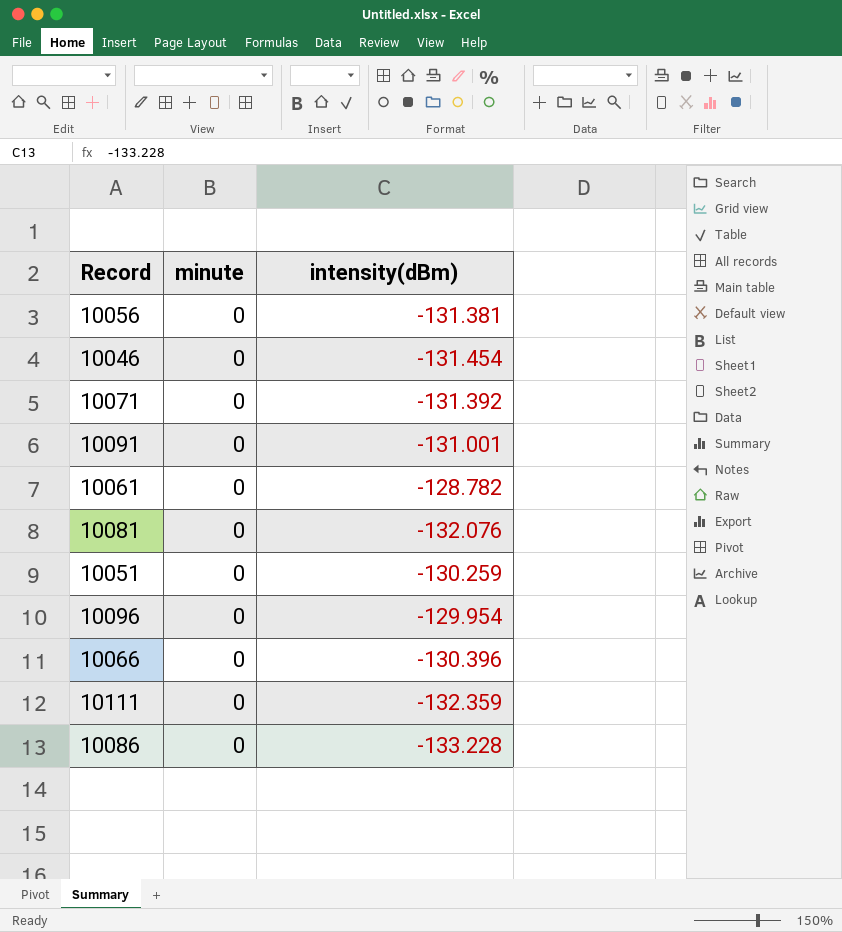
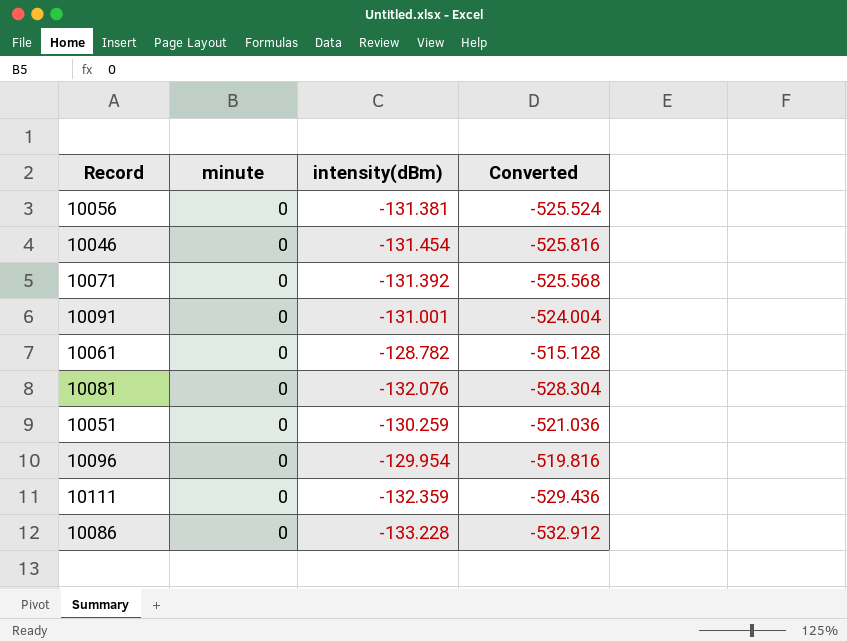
column Converted | formula: none -> [intensity(dBm)] * 4
row 10066: 0 | -130.396 -> none

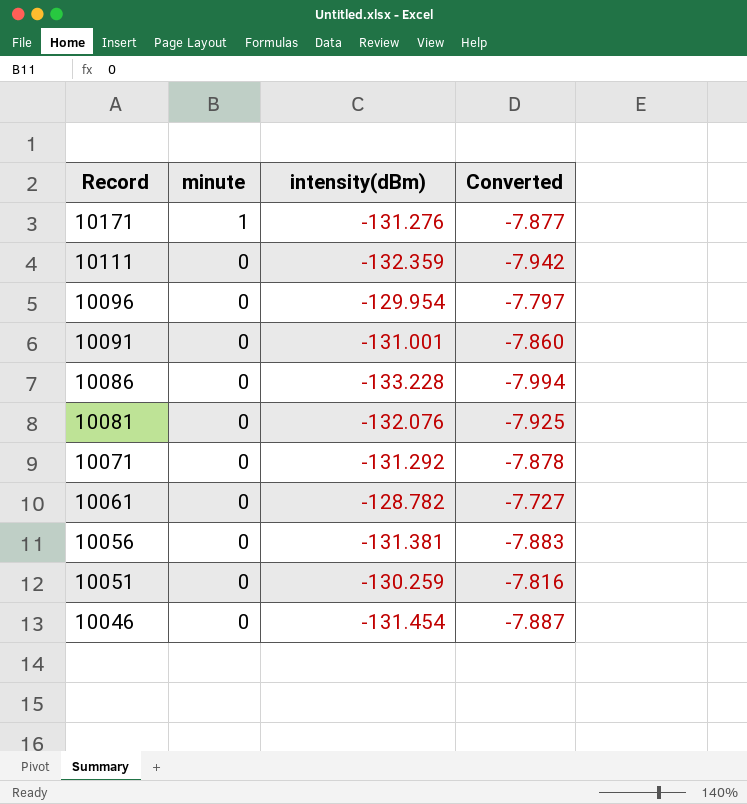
row order: none -> Record descending
column Converted | formula: [intensity(dBm)] * 4 -> [intensity(dBm)] * 0.06
row 10171: none -> 1 | -131.276 | -7.877
10071 | intensity(dBm): -131.392 -> -131.292

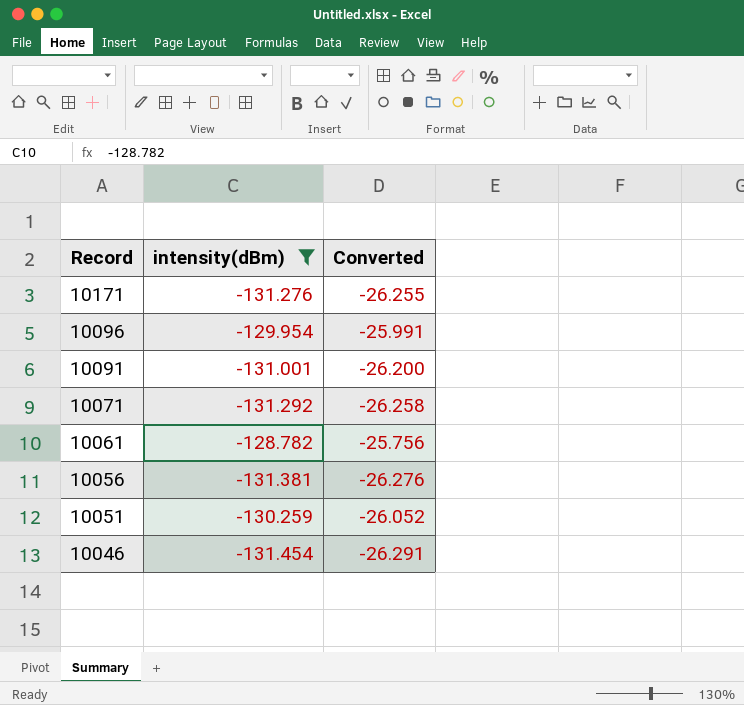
filter: none -> intensity(dBm) >= -131.454
column minute | position: 2 -> none
column Converted | formula: [intensity(dBm)] * 0.06 -> [intensity(dBm)] * 0.2

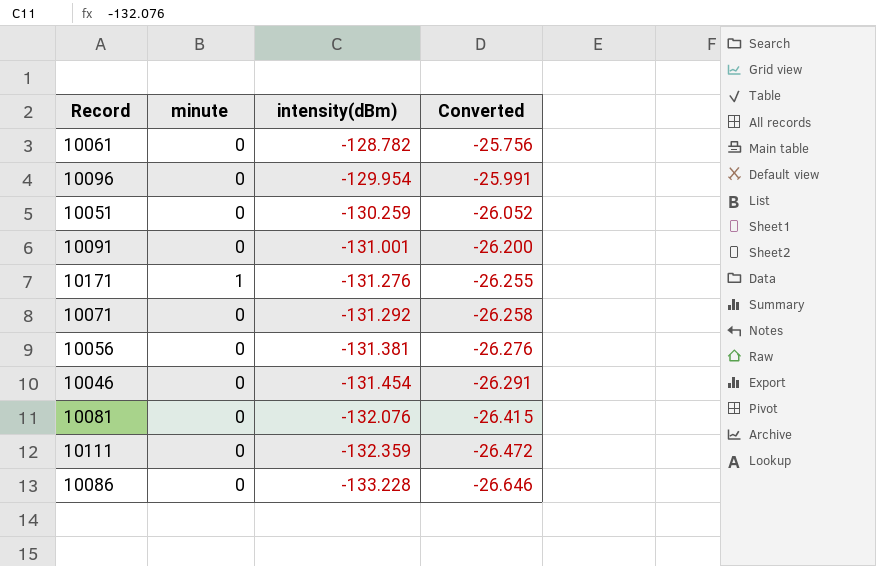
filter: intensity(dBm) >= -131.454 -> none
row order: Record descending -> intensity(dBm) descending
column minute | position: none -> 2

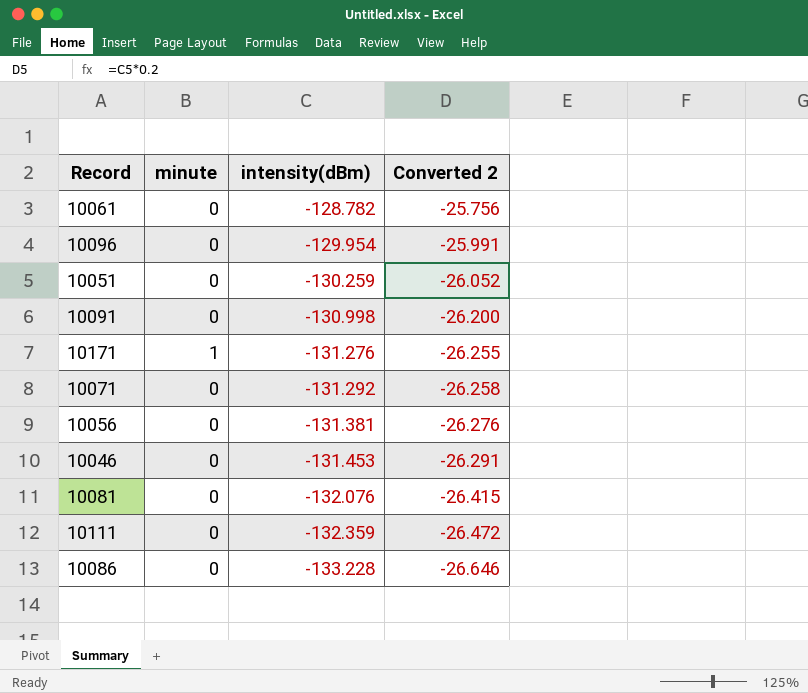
column name: Converted -> Converted 2
10091 | intensity(dBm): -131.001 -> -130.998
10046 | intensity(dBm): -131.454 -> -131.453

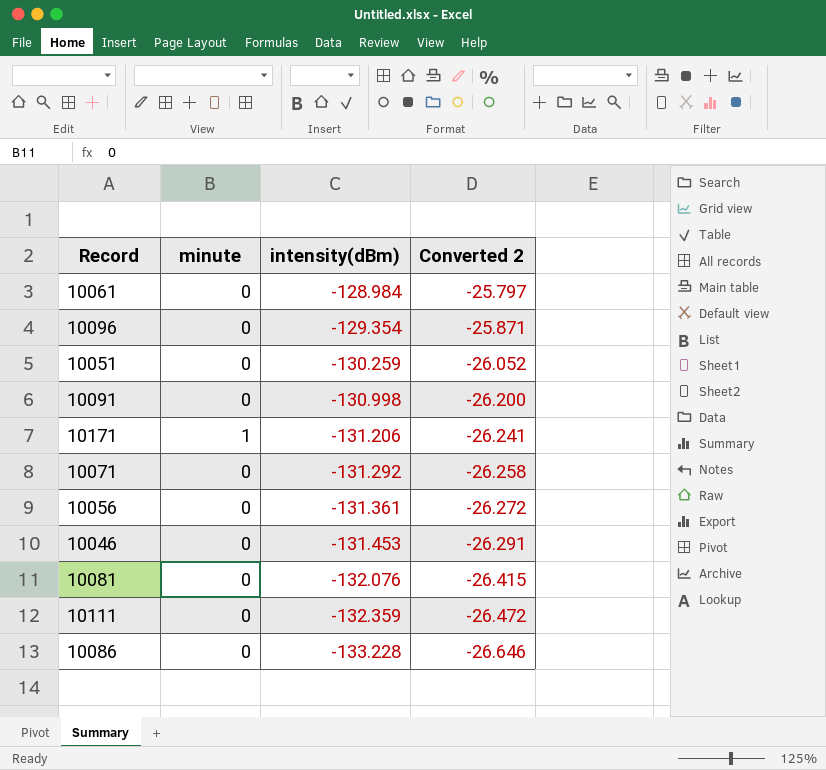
10061 | intensity(dBm): -128.782 -> -128.984
10061 | Converted 2: -25.756 -> -25.797
10096 | intensity(dBm): -129.954 -> -129.354
10096 | Converted 2: -25.991 -> -25.871
10171 | intensity(dBm): -131.276 -> -131.206
10171 | Converted 2: -26.255 -> -26.241
10056 | intensity(dBm): -131.381 -> -131.361
10056 | Converted 2: -26.276 -> -26.272

